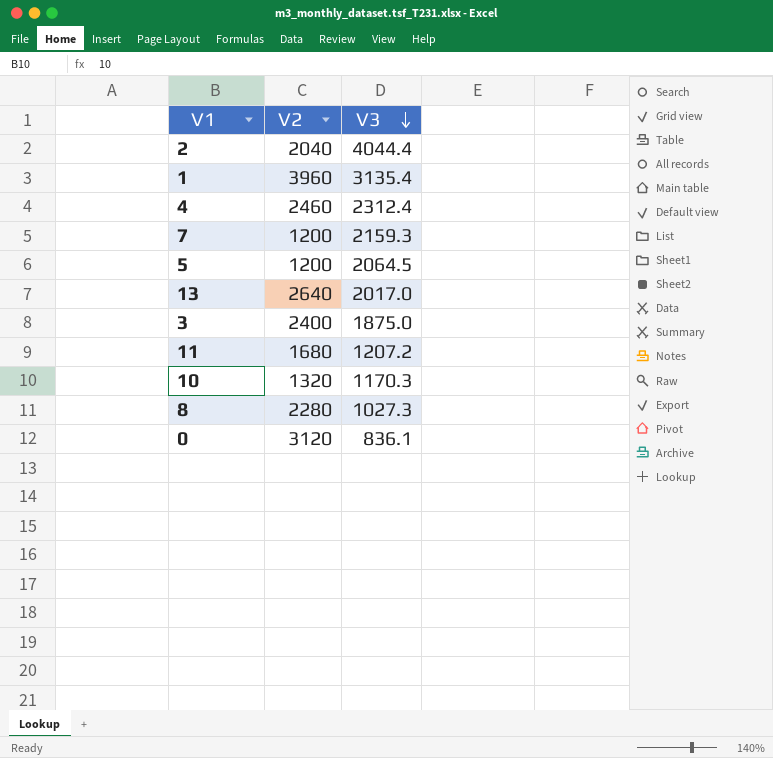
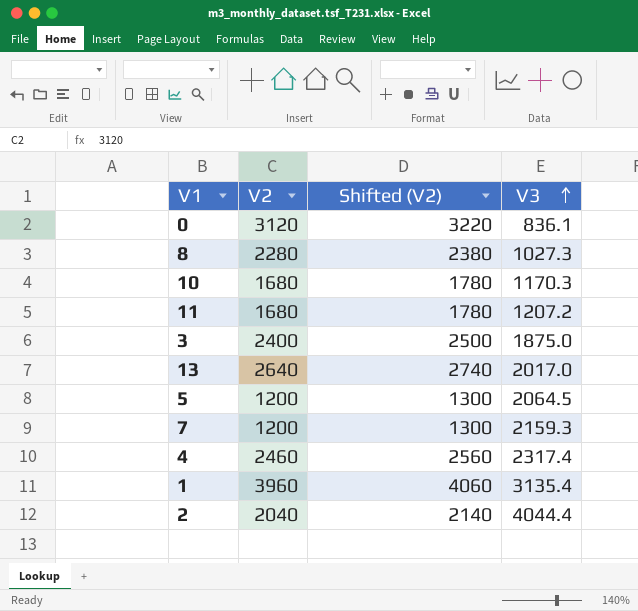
row order: V3 descending -> V3 ascending
column Shifted (V2) | formula: none -> [V2] + 100
10 | V2: 1320 -> 1680
4 | V3: 2312.4 -> 2317.4

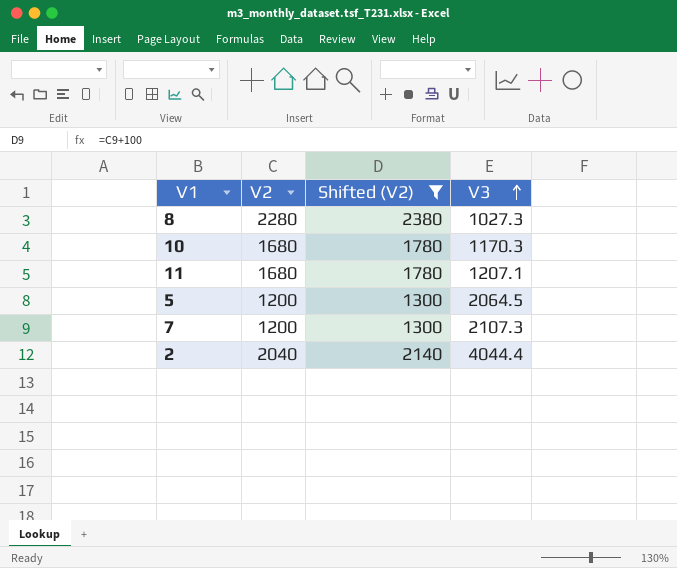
filter: none -> Shifted (V2) <= 2380
11 | V3: 1207.2 -> 1207.1
7 | V3: 2159.3 -> 2107.3

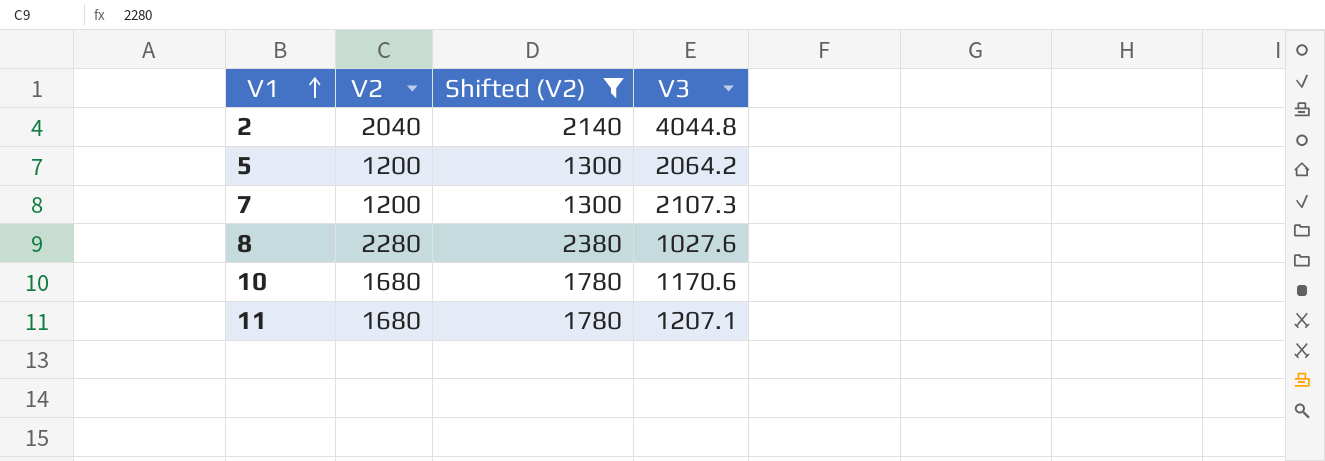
row order: V3 ascending -> V1 ascending
2 | V3: 4044.4 -> 4044.8
5 | V3: 2064.5 -> 2064.2
8 | V3: 1027.3 -> 1027.6
10 | V3: 1170.3 -> 1170.6

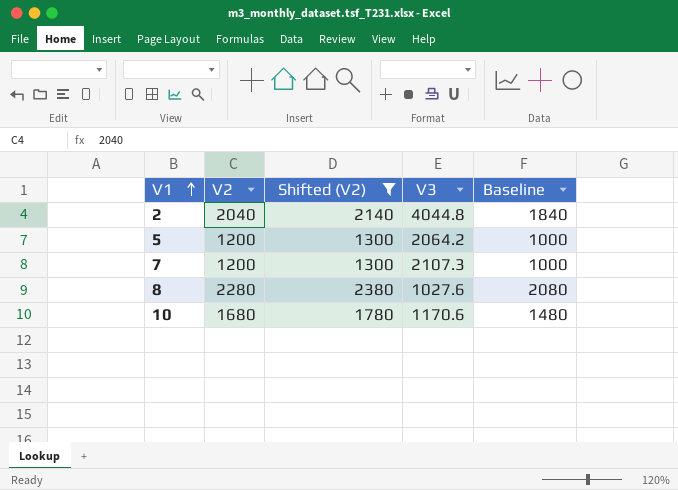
column Baseline | formula: none -> [V2] - 200
row 11: 1680 | 1780 | 1207.1 -> none

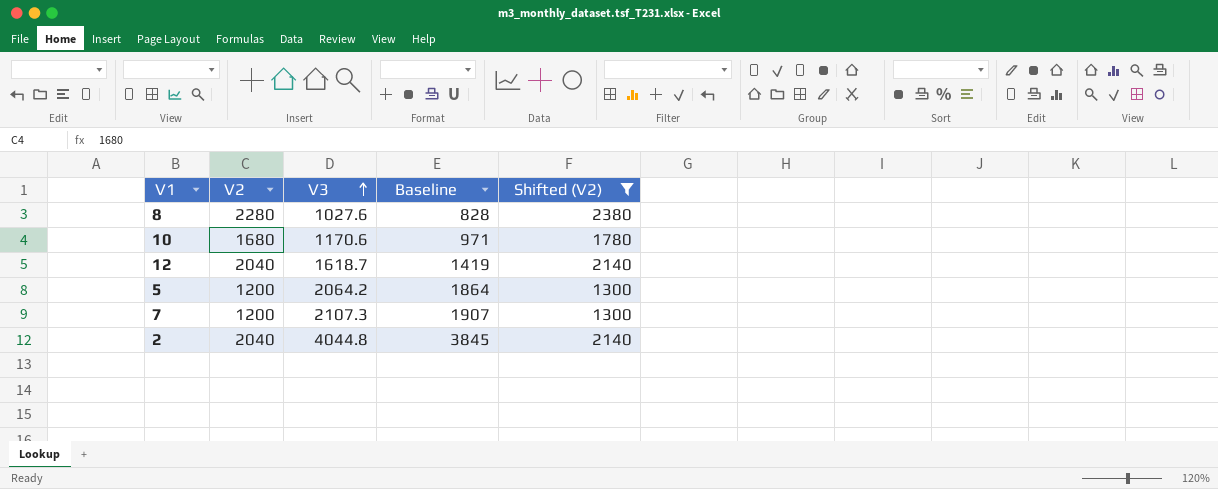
row order: V1 ascending -> V3 ascending
column Baseline | formula: [V2] - 200 -> [V3] - 200
column Shifted (V2) | position: 3 -> 5
row 12: none -> 2040 | 1618.7 | 1419 | 2140

